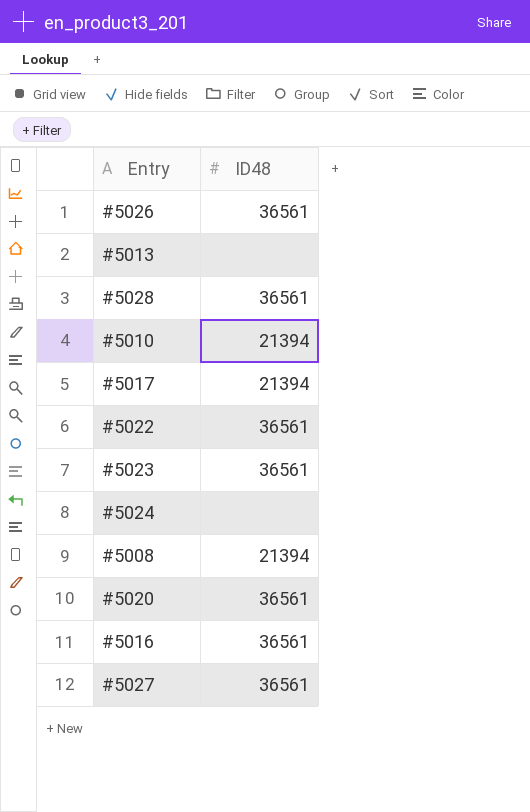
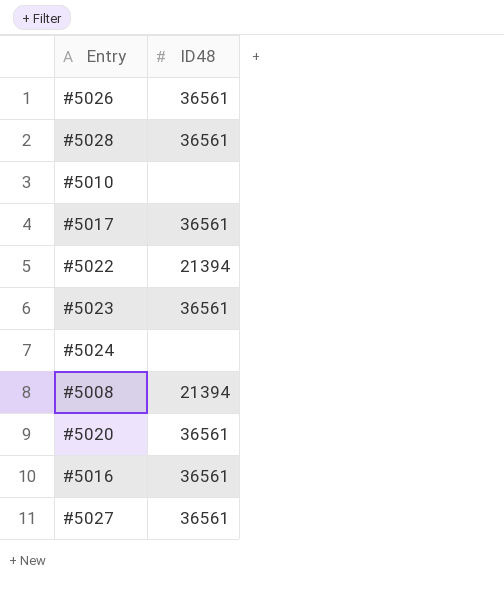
row #5013: none -> none
#5010 | ID48: 21394 -> none
#5017 | ID48: 21394 -> 36561
#5022 | ID48: 36561 -> 21394

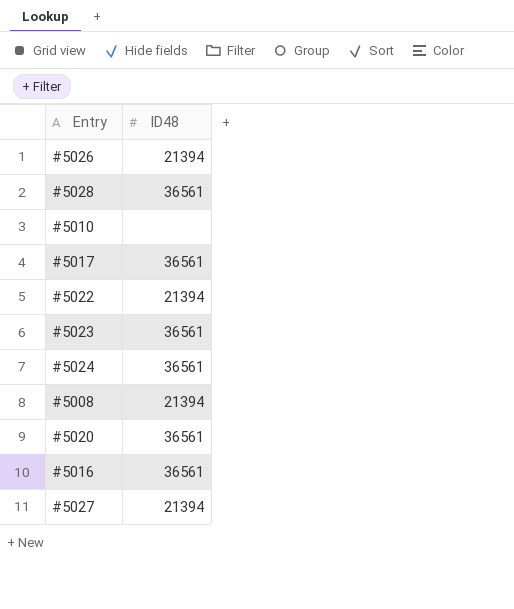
#5026 | ID48: 36561 -> 21394
#5024 | ID48: none -> 36561
#5027 | ID48: 36561 -> 21394

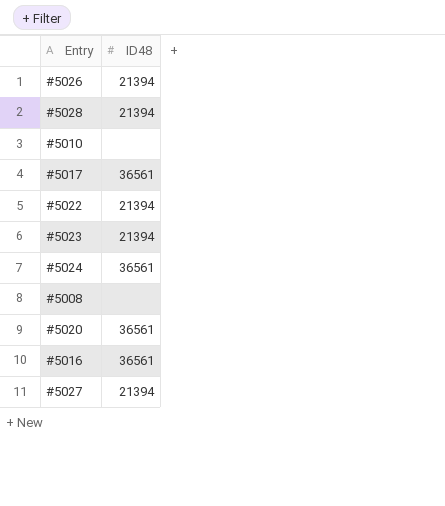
#5028 | ID48: 36561 -> 21394
#5023 | ID48: 36561 -> 21394
#5008 | ID48: 21394 -> none

